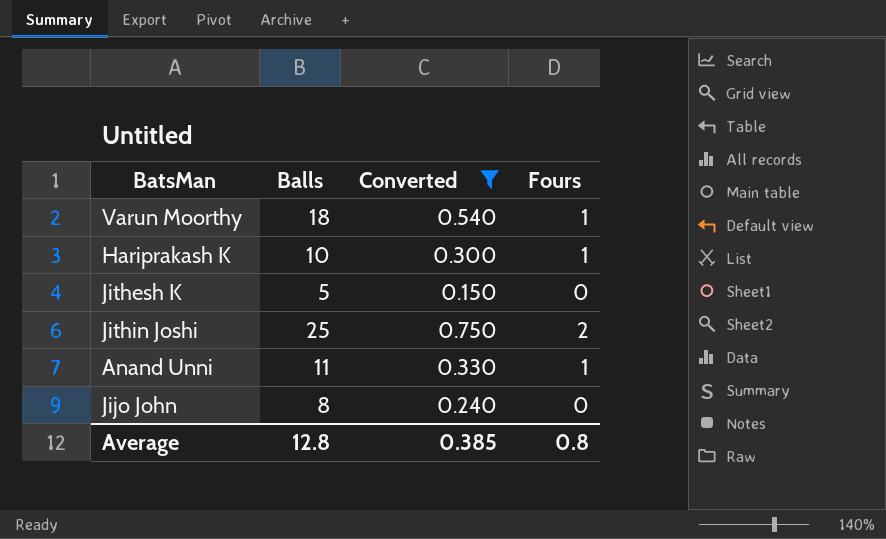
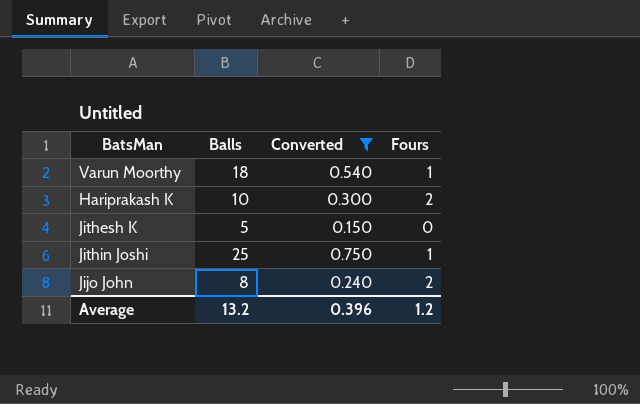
row Anand Unni: 11 | 0.330 | 1 -> none
Hariprakash K | Fours: 1 -> 2
Jithin Joshi | Fours: 2 -> 1
Jijo John | Fours: 0 -> 2
Average | Balls: 12.8 -> 13.2
Average | Converted: 0.385 -> 0.396
Average | Fours: 0.8 -> 1.2

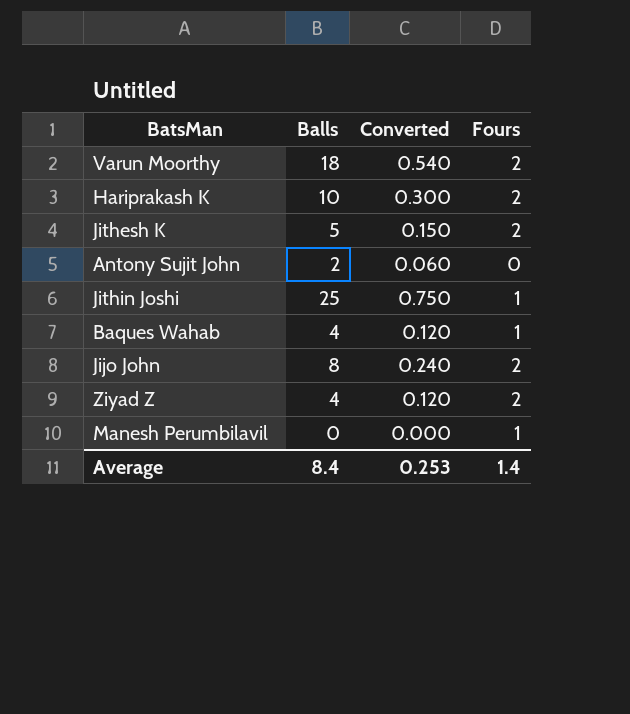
filter: Converted >= 0.150 -> none
Varun Moorthy | Fours: 1 -> 2
Jithesh K | Fours: 0 -> 2
Average | Balls: 13.2 -> 8.4
Average | Converted: 0.396 -> 0.253
Average | Fours: 1.2 -> 1.4

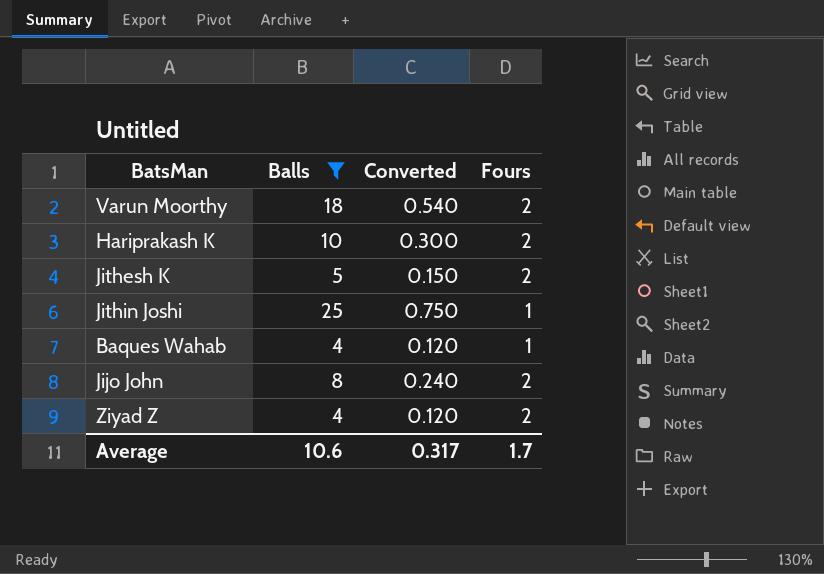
filter: none -> Balls >= 4
Average | Balls: 8.4 -> 10.6
Average | Converted: 0.253 -> 0.317
Average | Fours: 1.4 -> 1.7

